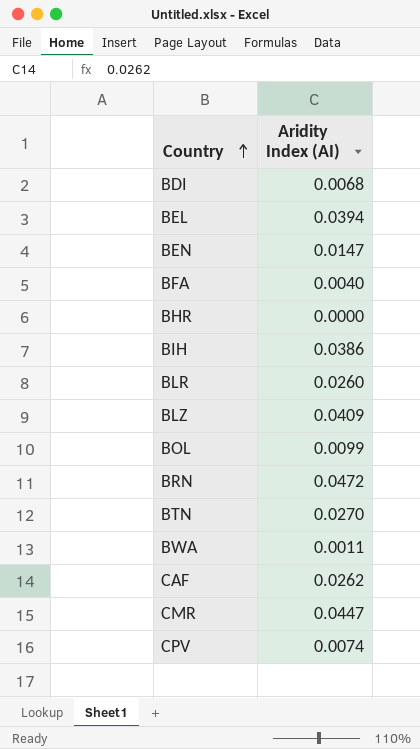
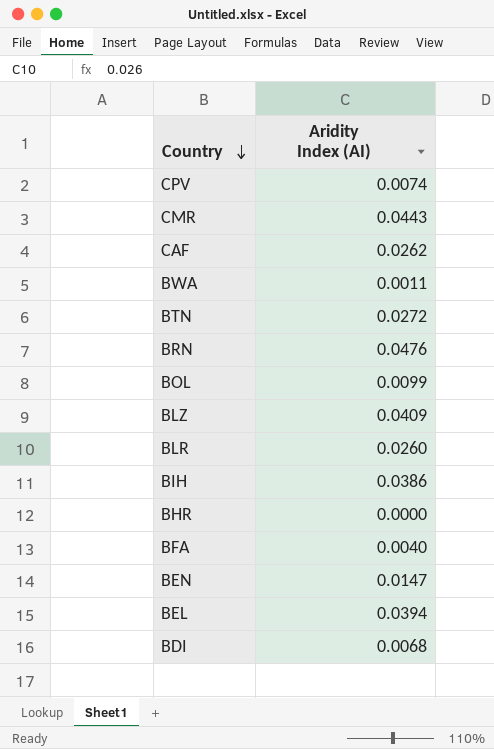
row order: Country ascending -> Country descending
CMR | Aridity Index (AI): 0.0447 -> 0.0443
BTN | Aridity Index (AI): 0.0270 -> 0.0272
BRN | Aridity Index (AI): 0.0472 -> 0.0476

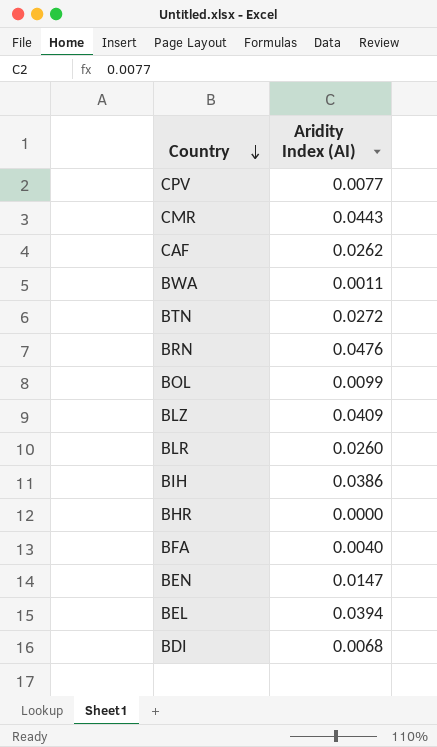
CPV | Aridity Index (AI): 0.0074 -> 0.0077

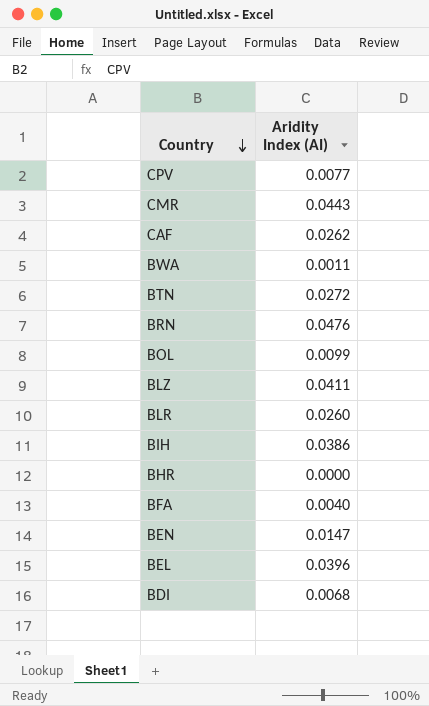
BLZ | Aridity Index (AI): 0.0409 -> 0.0411
BEL | Aridity Index (AI): 0.0394 -> 0.0396

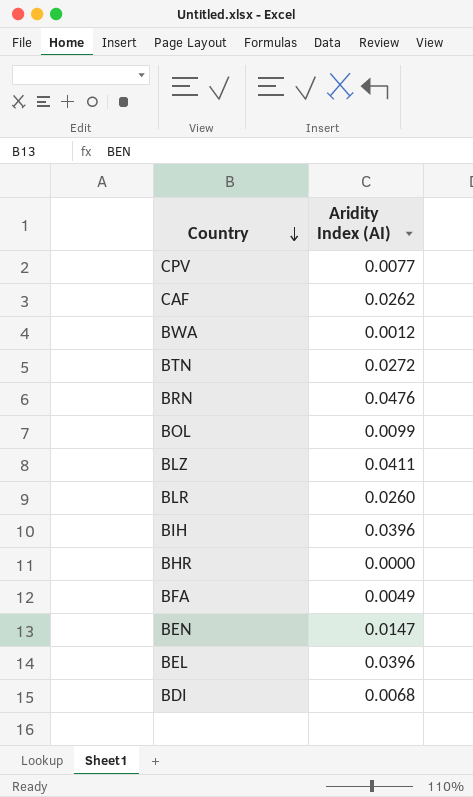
row CMR: 0.0443 -> none
BWA | Aridity Index (AI): 0.0011 -> 0.0012
BIH | Aridity Index (AI): 0.0386 -> 0.0396
BFA | Aridity Index (AI): 0.0040 -> 0.0049

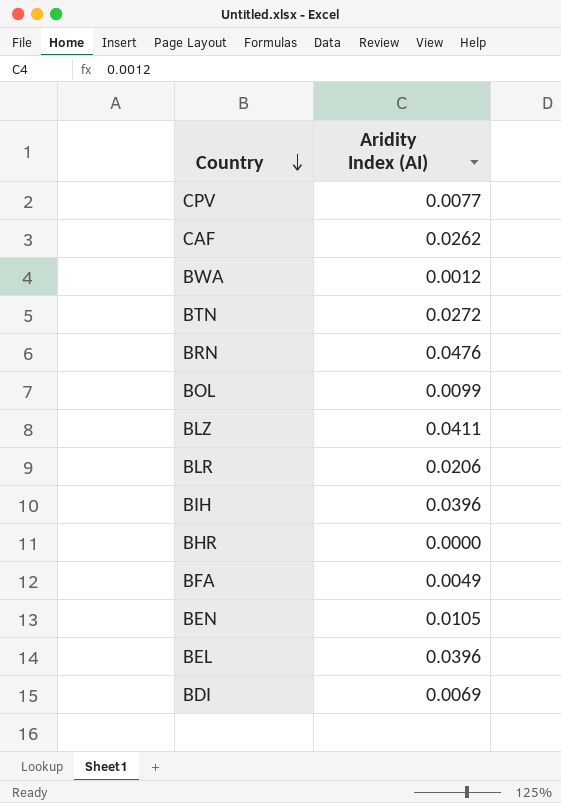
BLR | Aridity Index (AI): 0.0260 -> 0.0206
BEN | Aridity Index (AI): 0.0147 -> 0.0105
BDI | Aridity Index (AI): 0.0068 -> 0.0069

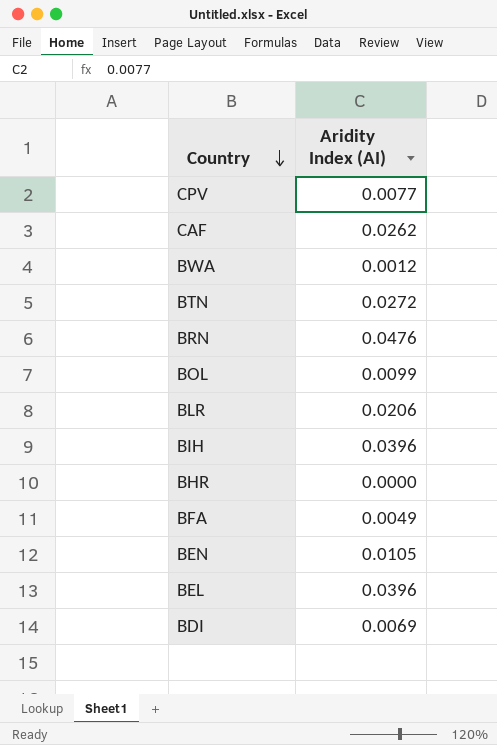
row BLZ: 0.0411 -> none

